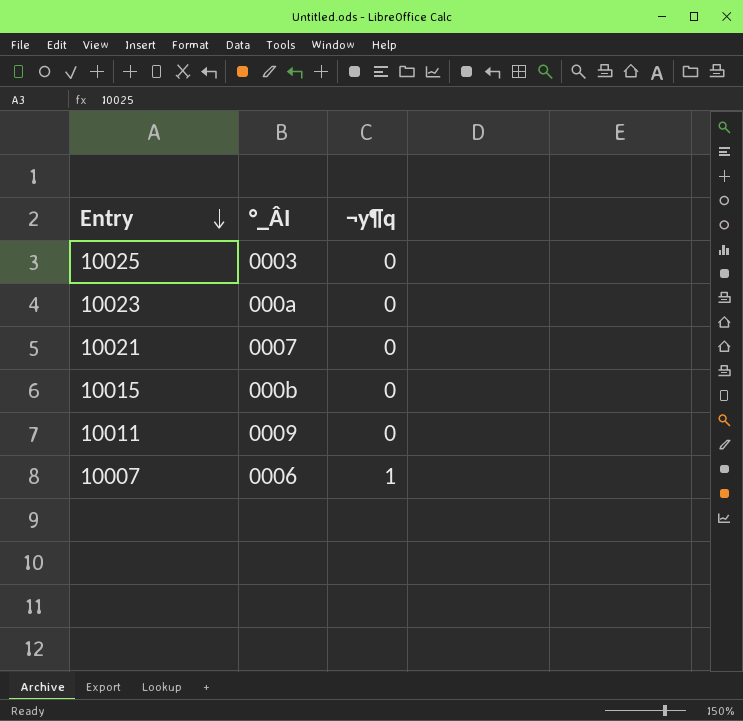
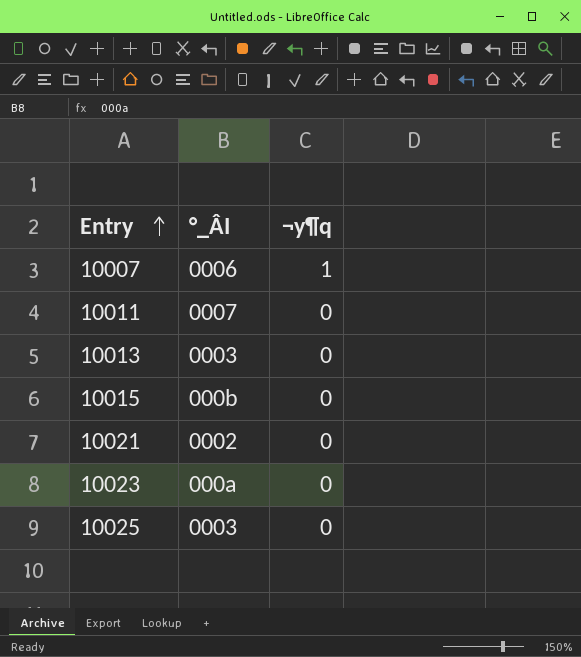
row order: Entry descending -> Entry ascending
10011 | °_ÂI: 0009 -> 0007
row 10013: none -> 0003 | 0
10021 | °_ÂI: 0007 -> 0002

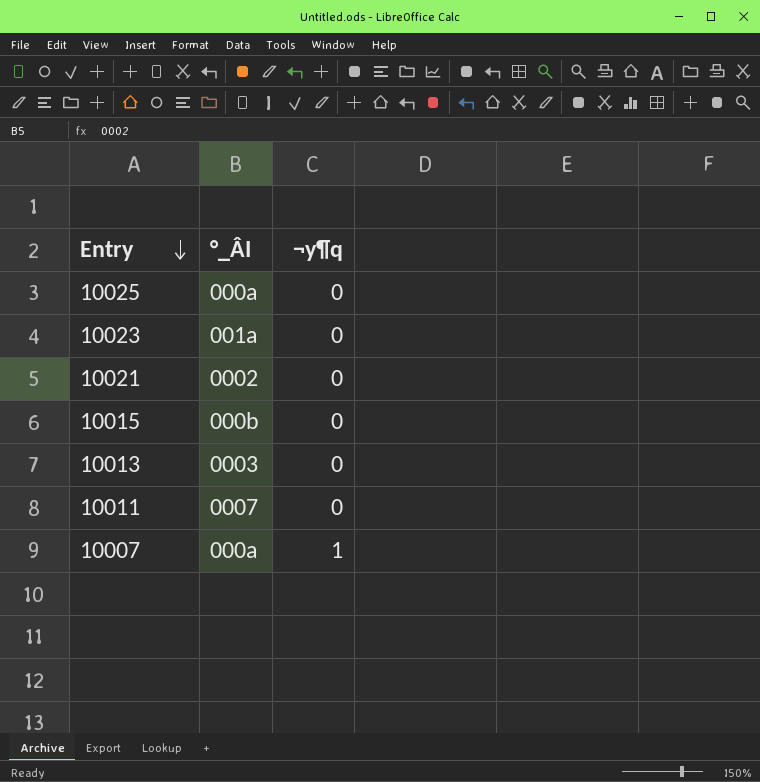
row order: Entry ascending -> Entry descending
10025 | °_ÂI: 0003 -> 000a
10023 | °_ÂI: 000a -> 001a
10007 | °_ÂI: 0006 -> 000a

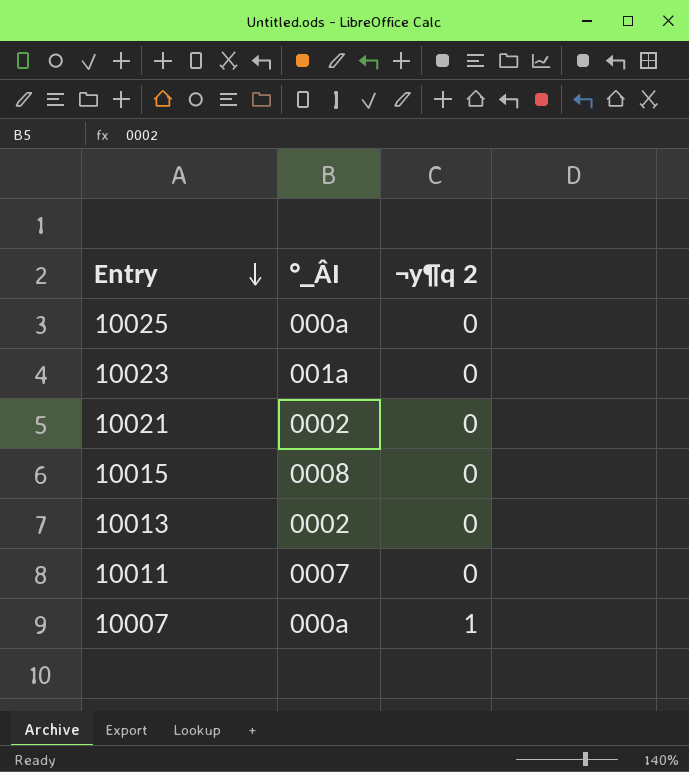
column name: ¬y¶q -> ¬y¶q 2
10015 | °_ÂI: 000b -> 0008
10013 | °_ÂI: 0003 -> 0002

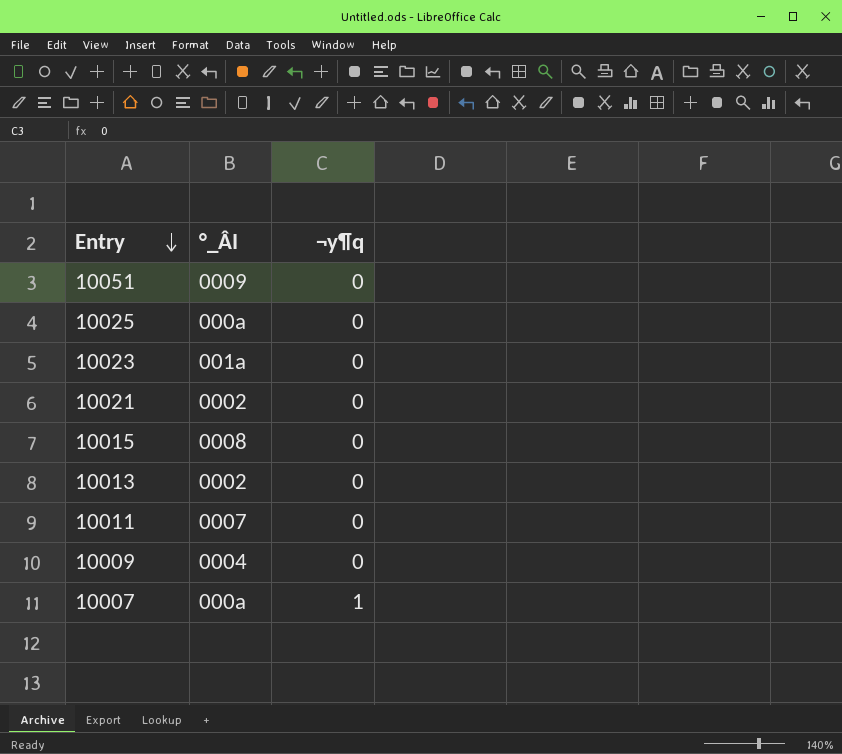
column name: ¬y¶q 2 -> ¬y¶q
row 10051: none -> 0009 | 0
row 10009: none -> 0004 | 0

